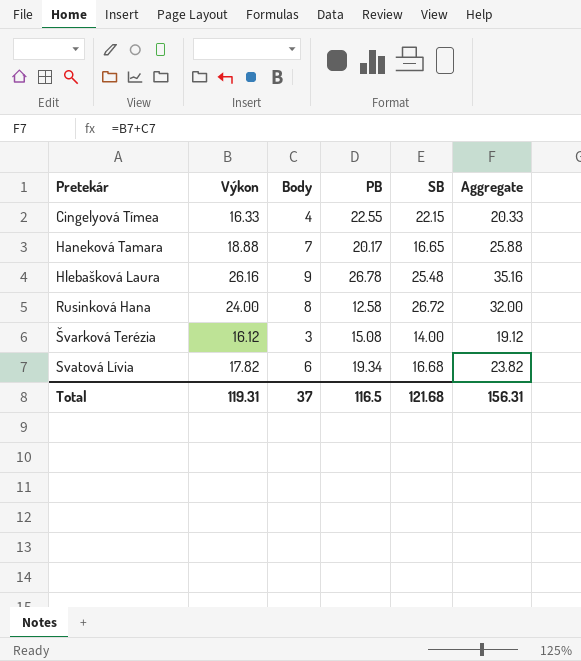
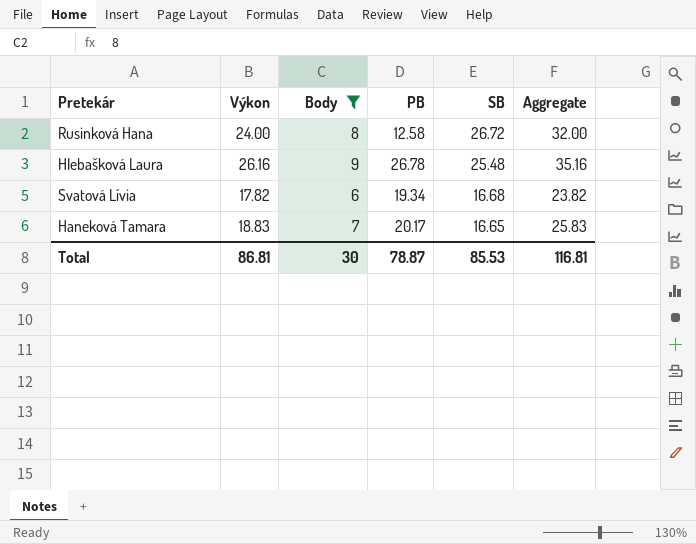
filter: none -> Body >= 6
row order: Pretekár ascending -> SB descending
Haneková Tamara | Výkon: 18.88 -> 18.83
Haneková Tamara | Aggregate: 25.88 -> 25.83
Total | Výkon: 119.31 -> 86.81
Total | Body: 37 -> 30
Total | PB: 116.5 -> 78.87
Total | SB: 121.68 -> 85.53
Total | Aggregate: 156.31 -> 116.81

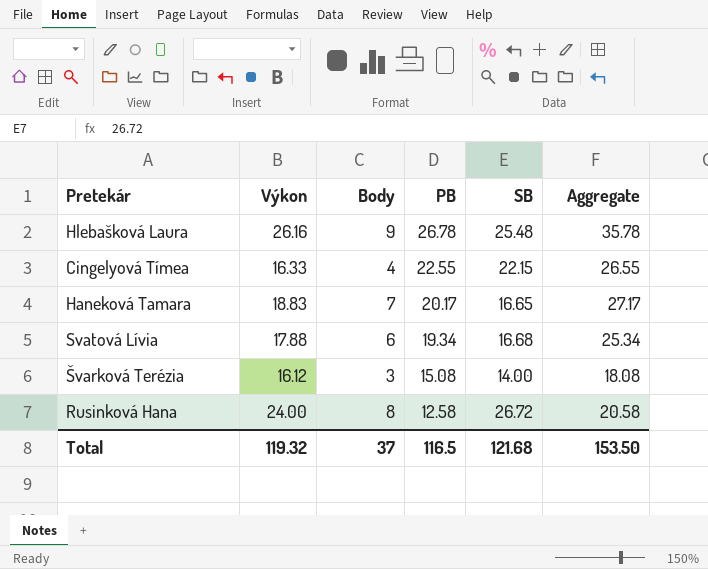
filter: Body >= 6 -> none
row order: SB descending -> PB descending
column Aggregate | formula: [Výkon] + [Body] -> [Body] + [PB]
Svatová Lívia | Výkon: 17.82 -> 17.88
Total | Výkon: 86.81 -> 119.32
Total | Body: 30 -> 37
Total | PB: 78.87 -> 116.5
Total | SB: 85.53 -> 121.68
Total | Aggregate: 116.81 -> 153.50

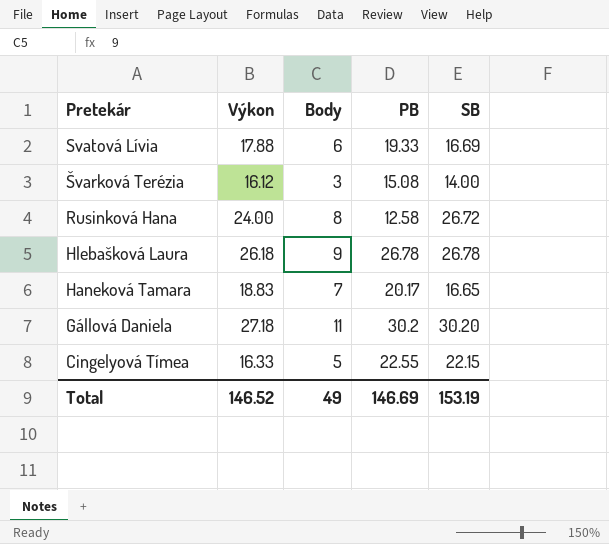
row order: PB descending -> Pretekár descending
column Aggregate | formula: [Body] + [PB] -> none
Svatová Lívia | PB: 19.34 -> 19.33
Svatová Lívia | SB: 16.68 -> 16.69
Hlebašková Laura | Výkon: 26.16 -> 26.18
Hlebašková Laura | SB: 25.48 -> 26.78
row Gállová Daniela: none -> 27.18 | 11 | 30.2 | 30.20
Cingelyová Tímea | Body: 4 -> 5
Total | Výkon: 119.32 -> 146.52
Total | Body: 37 -> 49
Total | PB: 116.5 -> 146.69
Total | SB: 121.68 -> 153.19

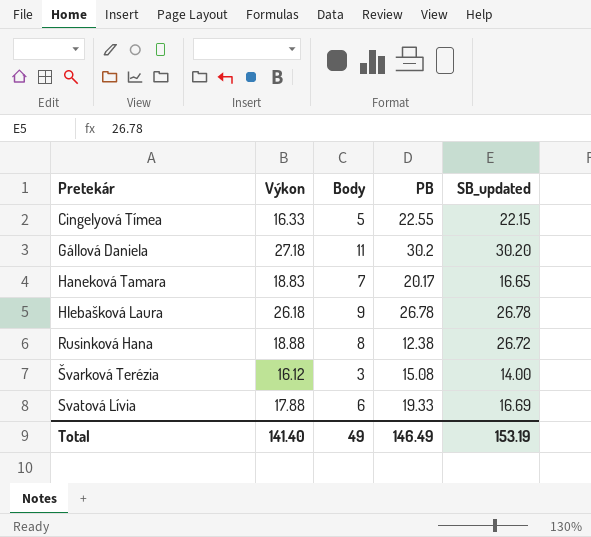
row order: Pretekár descending -> Pretekár ascending
column name: SB -> SB_updated
Rusinková Hana | Výkon: 24.00 -> 18.88
Rusinková Hana | PB: 12.58 -> 12.38
Total | Výkon: 146.52 -> 141.40
Total | PB: 146.69 -> 146.49

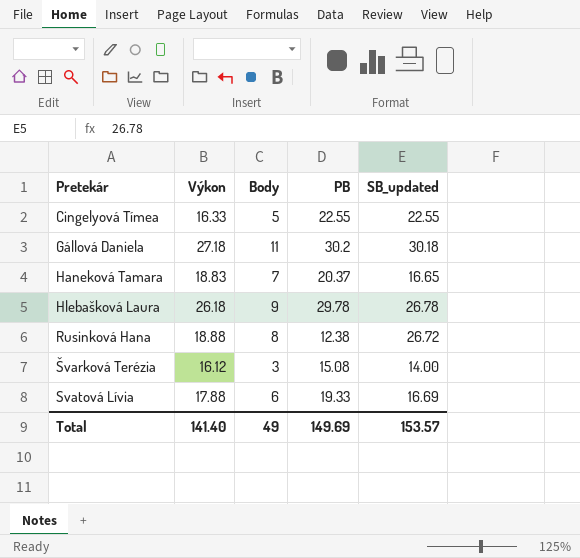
Cingelyová Tímea | SB_updated: 22.15 -> 22.55
Gállová Daniela | SB_updated: 30.20 -> 30.18
Haneková Tamara | PB: 20.17 -> 20.37
Hlebašková Laura | PB: 26.78 -> 29.78
Total | PB: 146.49 -> 149.69
Total | SB_updated: 153.19 -> 153.57

